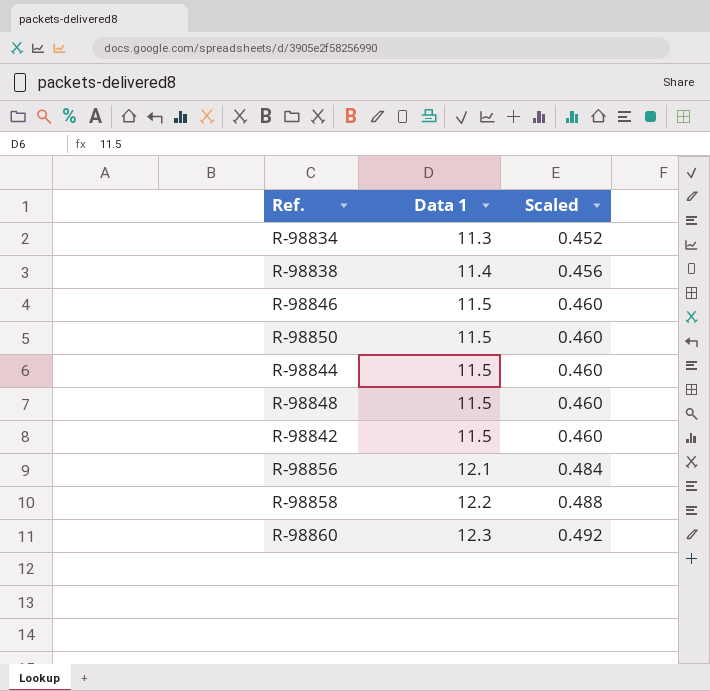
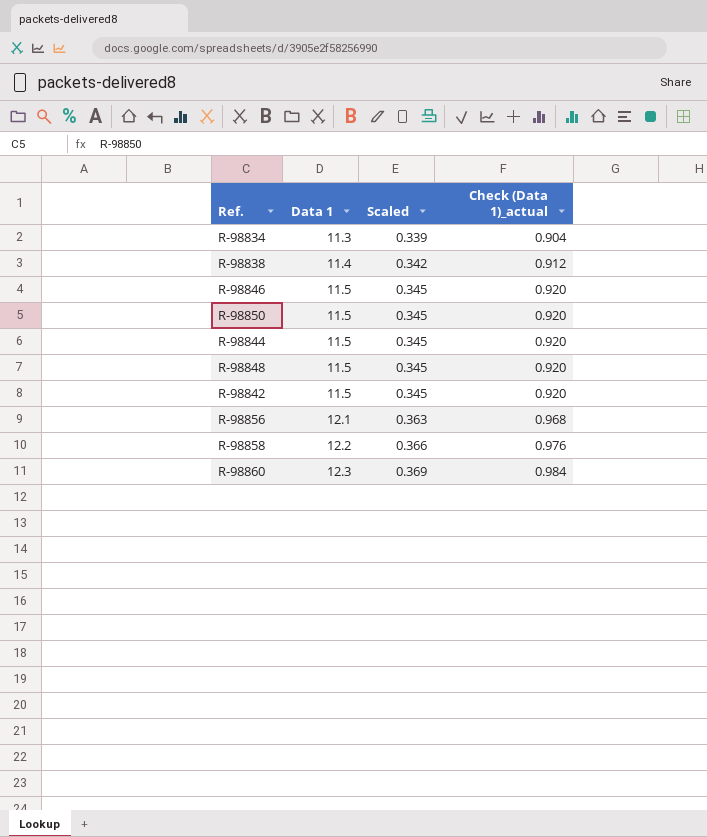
column Scaled | formula: [Data 1] * 0.04 -> [Data 1] * 0.03
column Check (Data 1)_actual | formula: none -> [Data 1] * 0.08

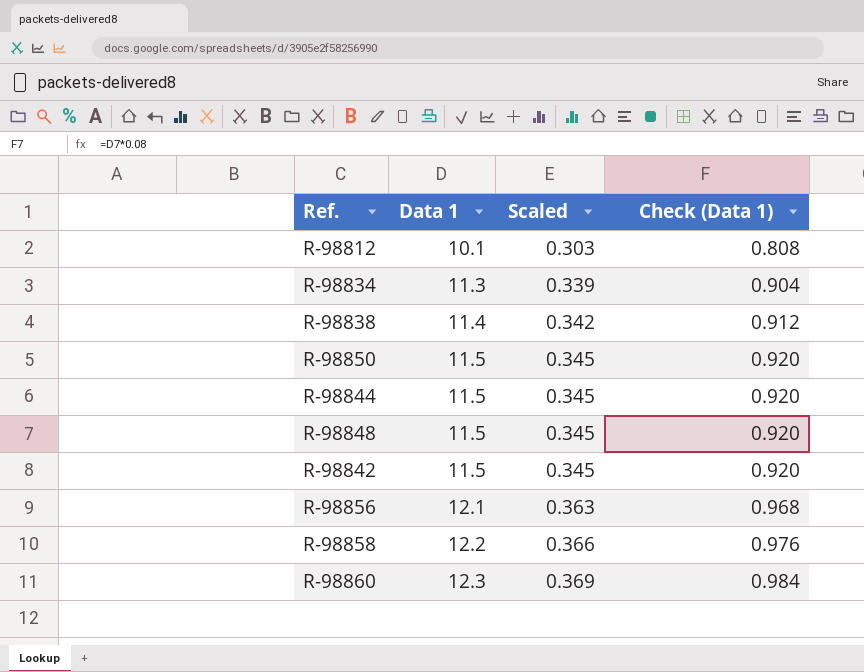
column name: Check (Data 1)_actual -> Check (Data 1)
row R-98846: 11.5 | 0.345 | 0.920 -> none
row R-98812: none -> 10.1 | 0.303 | 0.808

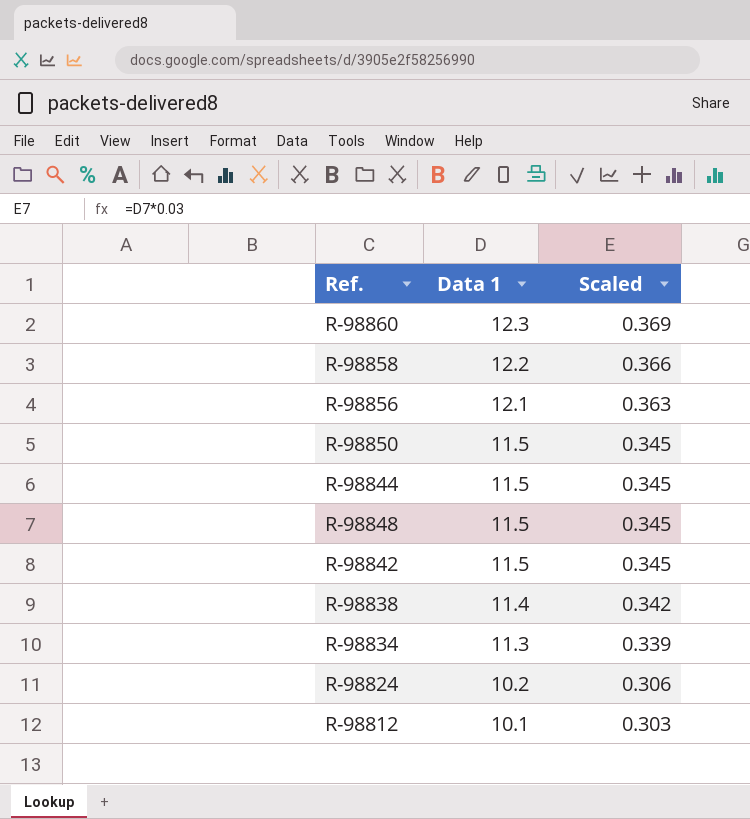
row order: Data 1 ascending -> Data 1 descending
column Check (Data 1) | formula: [Data 1] * 0.08 -> none
row R-98824: none -> 10.2 | 0.306

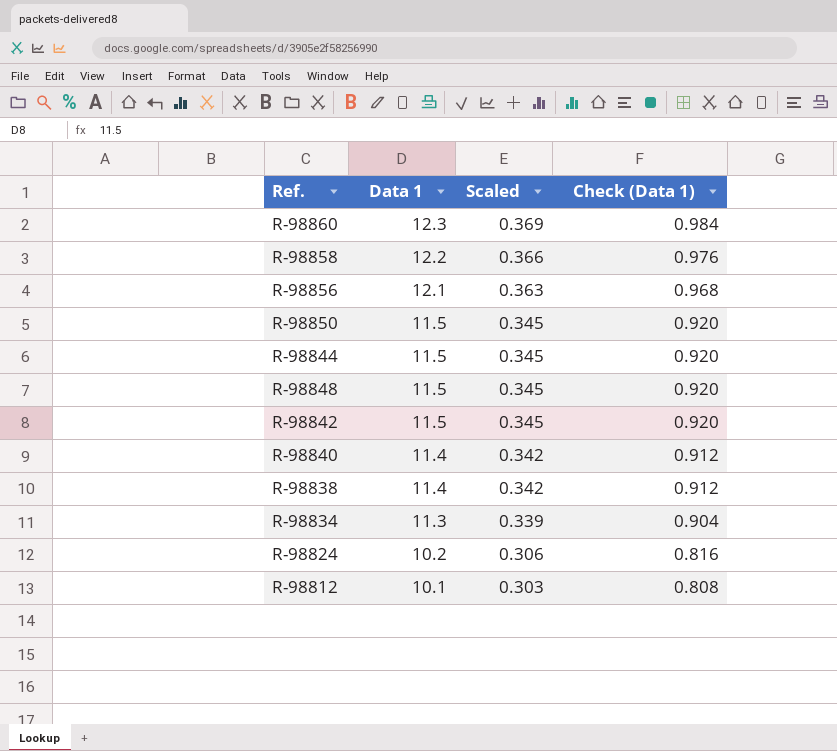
column Check (Data 1) | formula: none -> [Data 1] * 0.08
row R-98840: none -> 11.4 | 0.342 | 0.912

